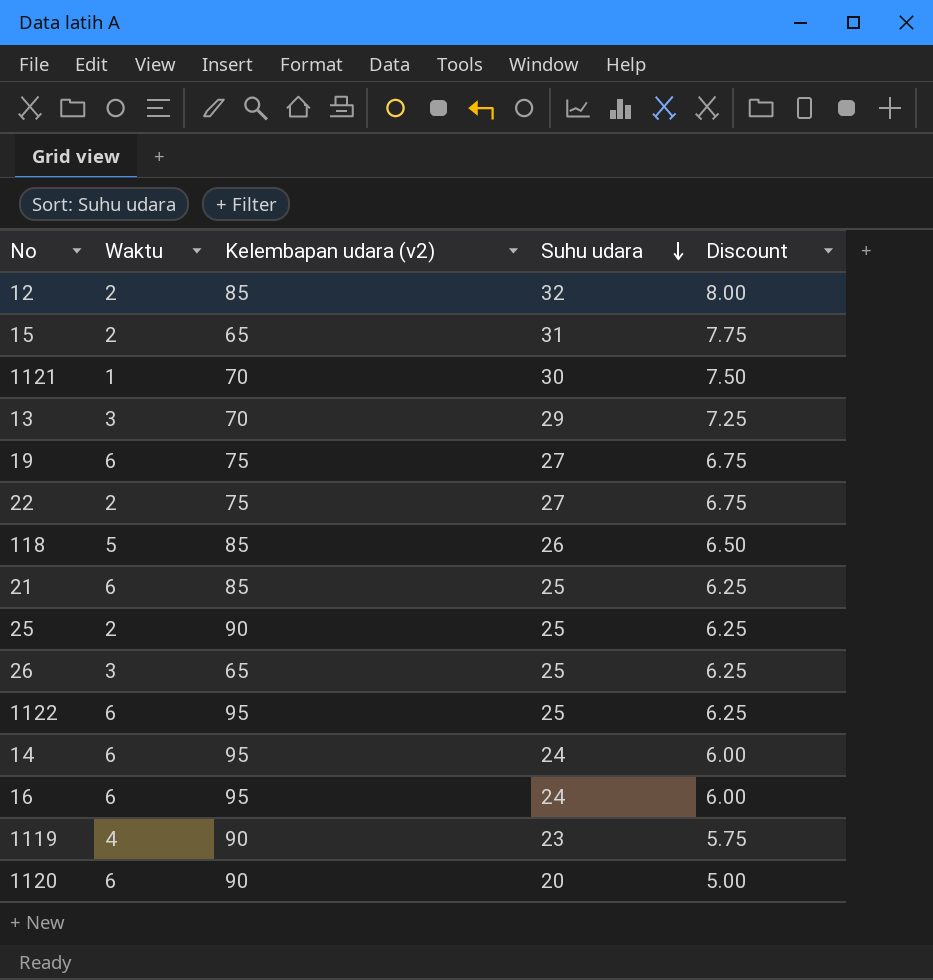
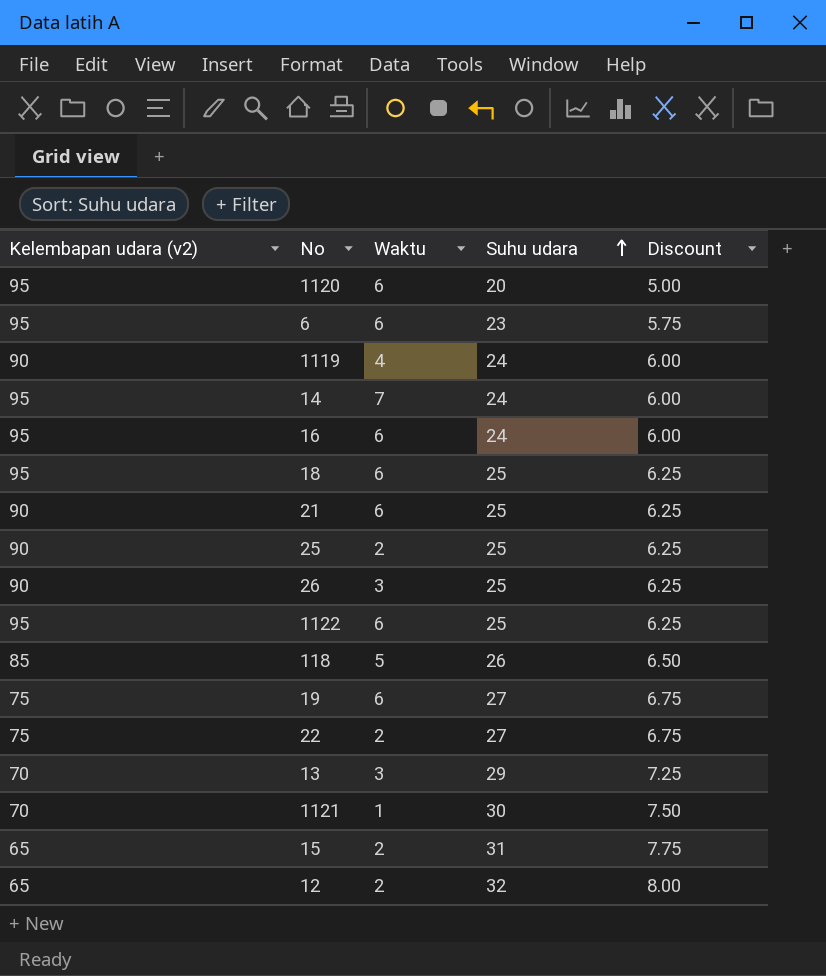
row order: Suhu udara descending -> Suhu udara ascending
column Kelembapan udara (v2) | position: 3 -> 1
1120 | Kelembapan udara (v2): 90 -> 95
row 6: none -> 95 | 6 | 23 | 5.75
1119 | Suhu udara: 23 -> 24
1119 | Discount: 5.75 -> 6.00
14 | Waktu: 6 -> 7
row 18: none -> 95 | 6 | 25 | 6.25
21 | Kelembapan udara (v2): 85 -> 90
26 | Kelembapan udara (v2): 65 -> 90
12 | Kelembapan udara (v2): 85 -> 65

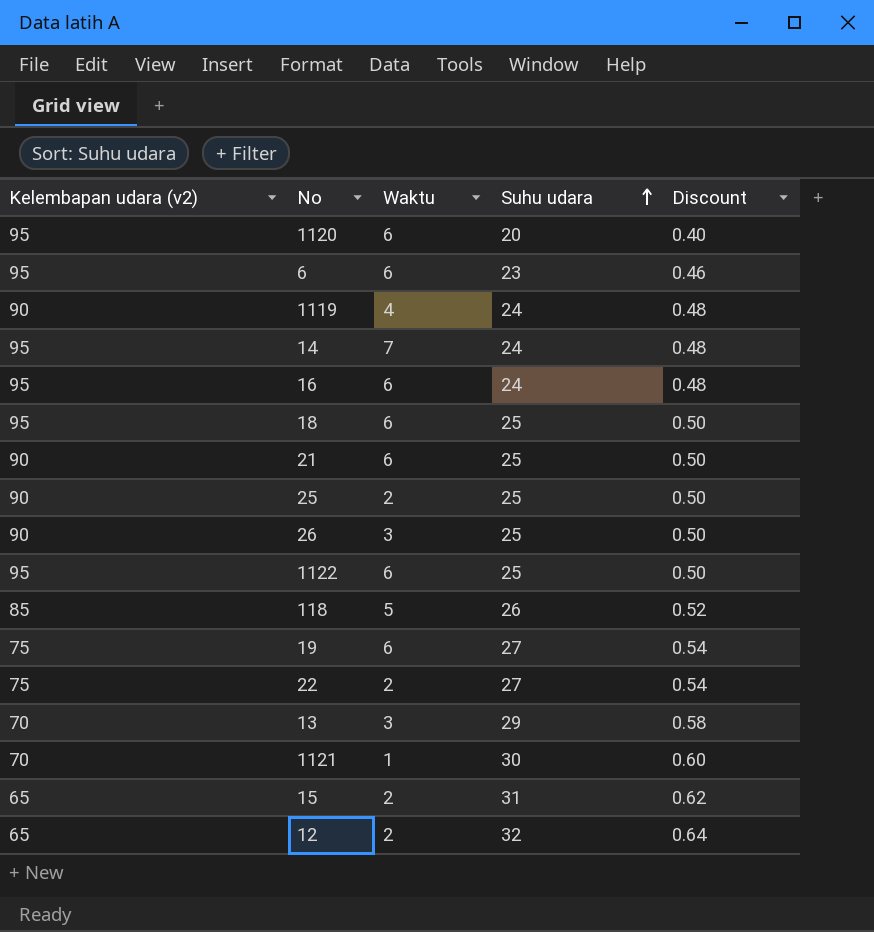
column Discount | formula: [Suhu udara] * 0.25 -> [Suhu udara] * 0.02

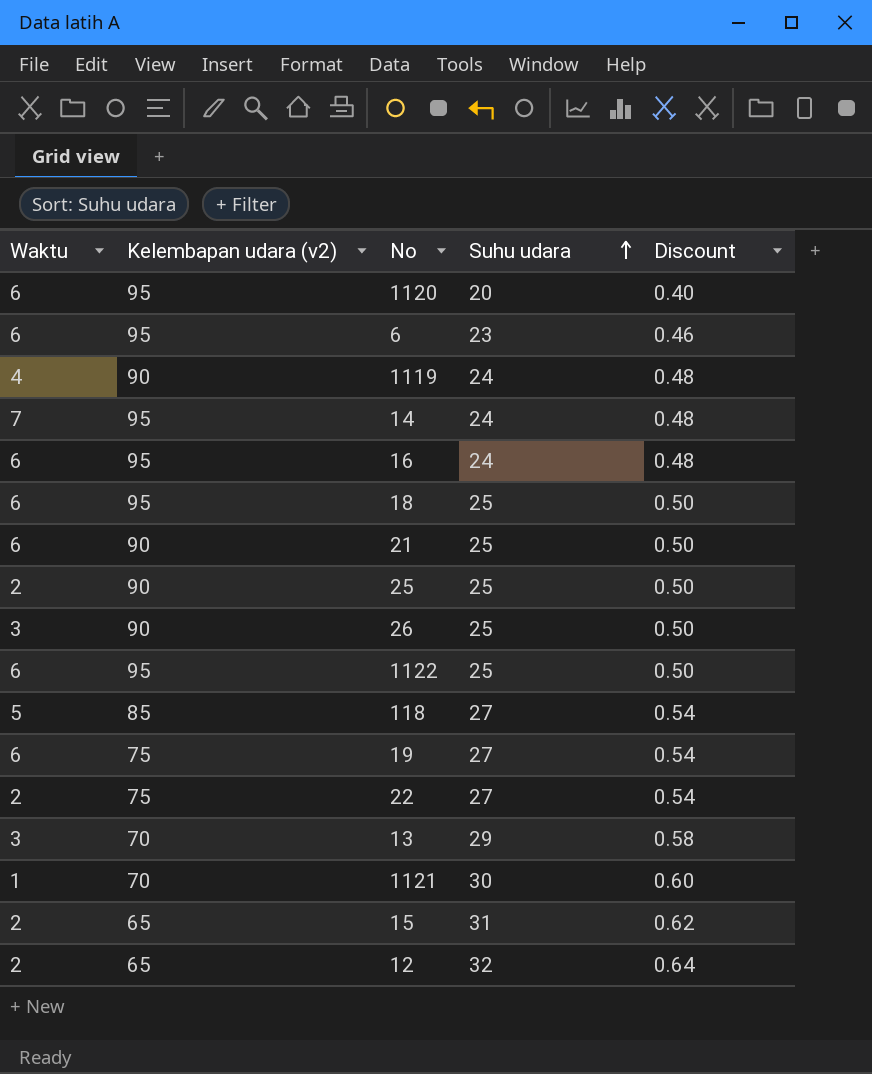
column Waktu | position: 3 -> 1
118 | Suhu udara: 26 -> 27
118 | Discount: 0.52 -> 0.54

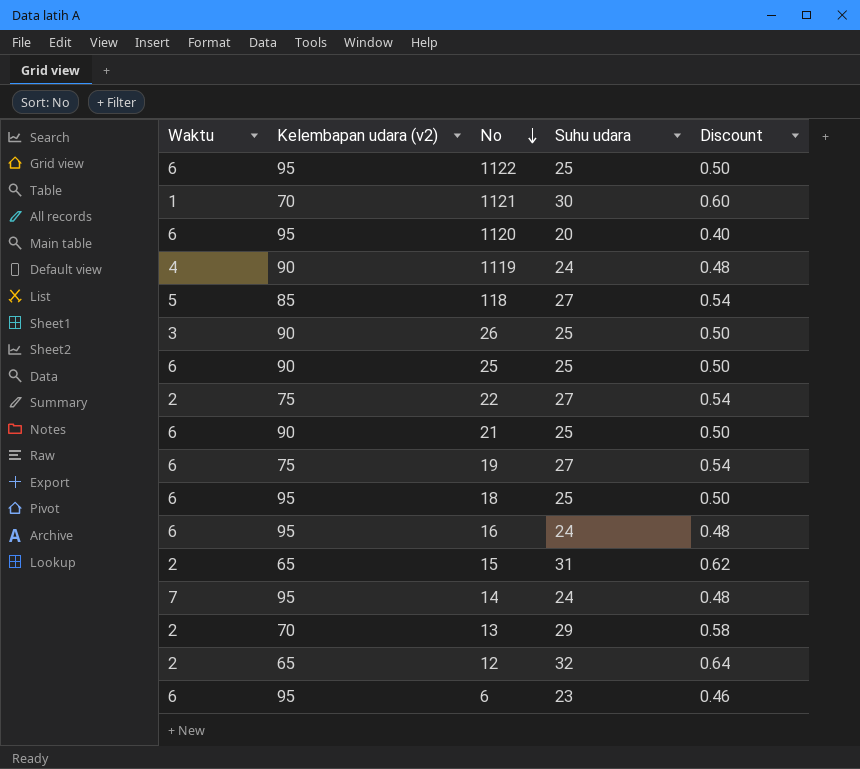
row order: Suhu udara ascending -> No descending
25 | Waktu: 2 -> 6
13 | Waktu: 3 -> 2

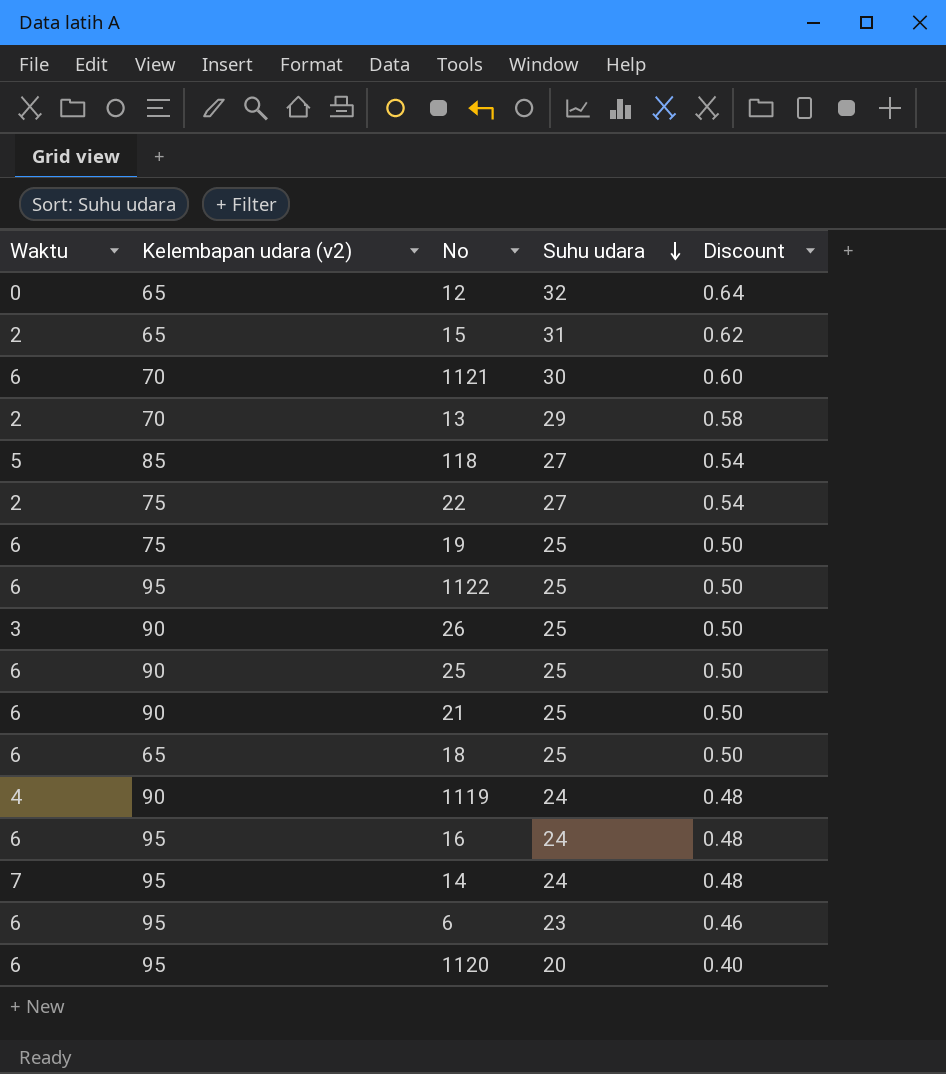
row order: No descending -> Suhu udara descending
12 | Waktu: 2 -> 0
1121 | Waktu: 1 -> 6
19 | Suhu udara: 27 -> 25
19 | Discount: 0.54 -> 0.50
18 | Kelembapan udara (v2): 95 -> 65

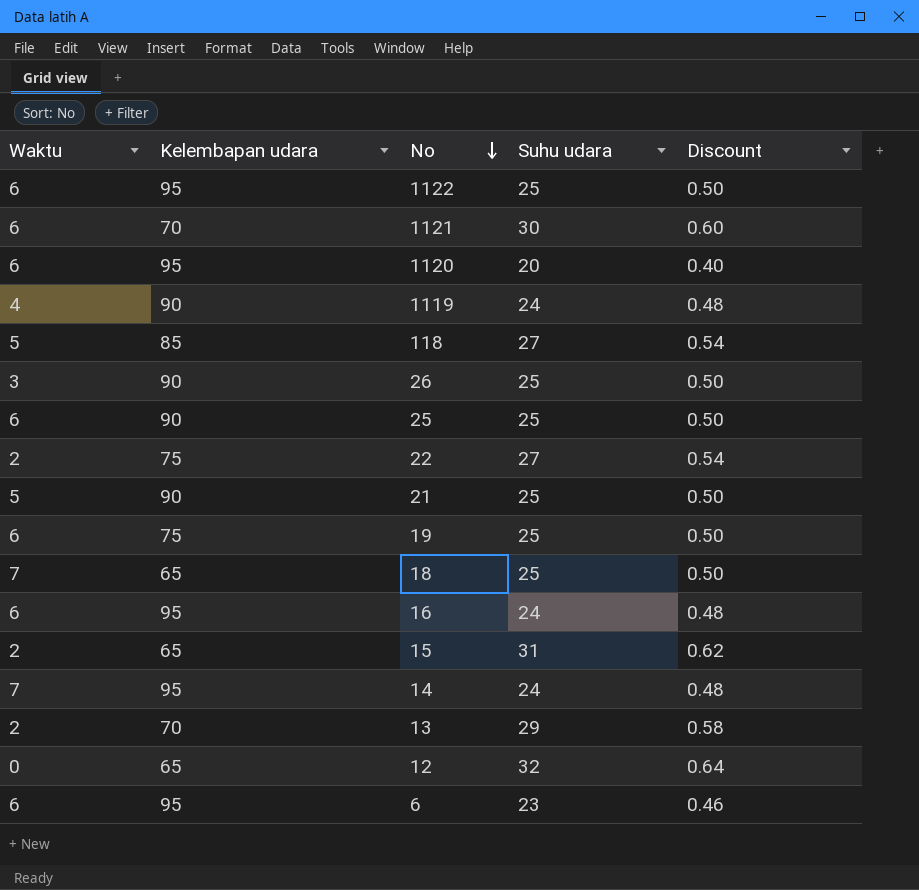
row order: Suhu udara descending -> No descending
column name: Kelembapan udara (v2) -> Kelembapan udara
21 | Waktu: 6 -> 5
18 | Waktu: 6 -> 7

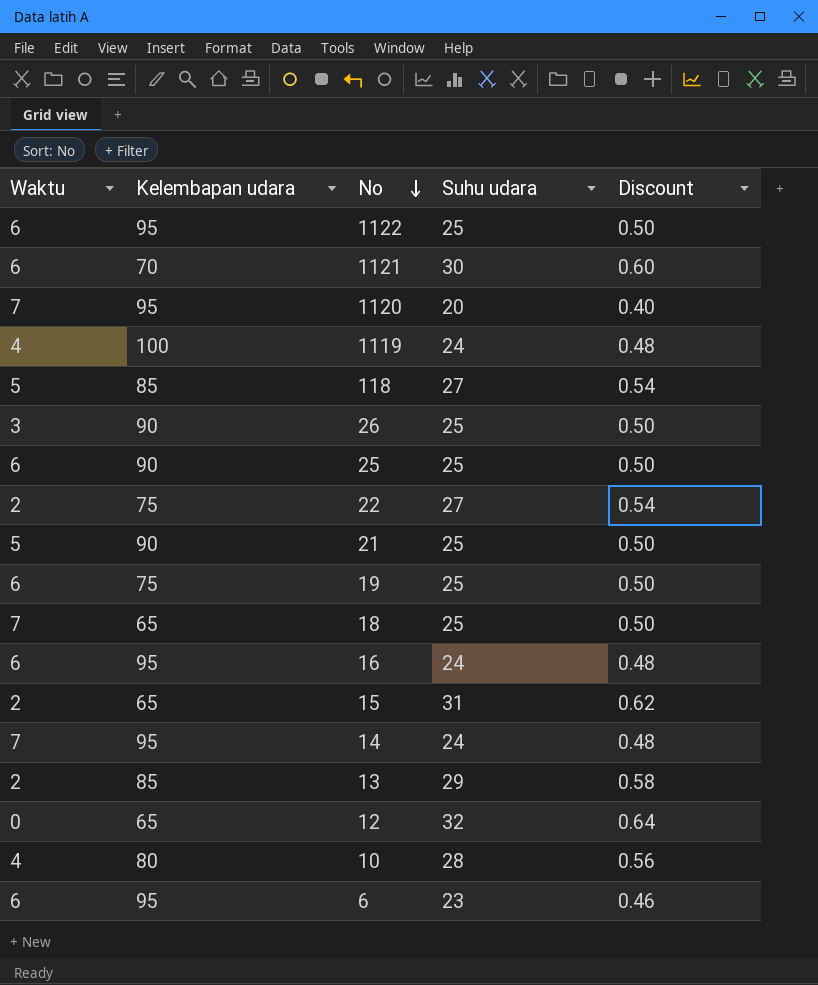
1120 | Waktu: 6 -> 7
1119 | Kelembapan udara: 90 -> 100
13 | Kelembapan udara: 70 -> 85
row 10: none -> 4 | 80 | 28 | 0.56

